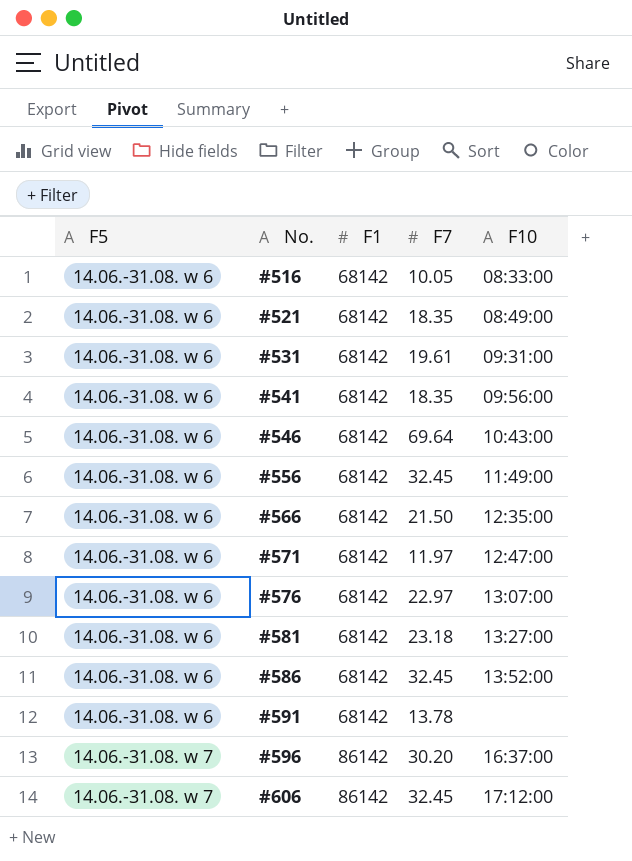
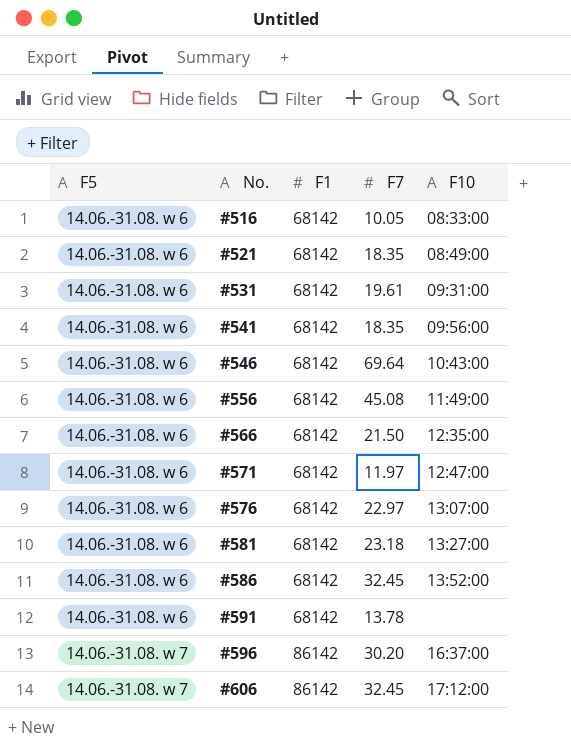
#556 | F7: 32.45 -> 45.08

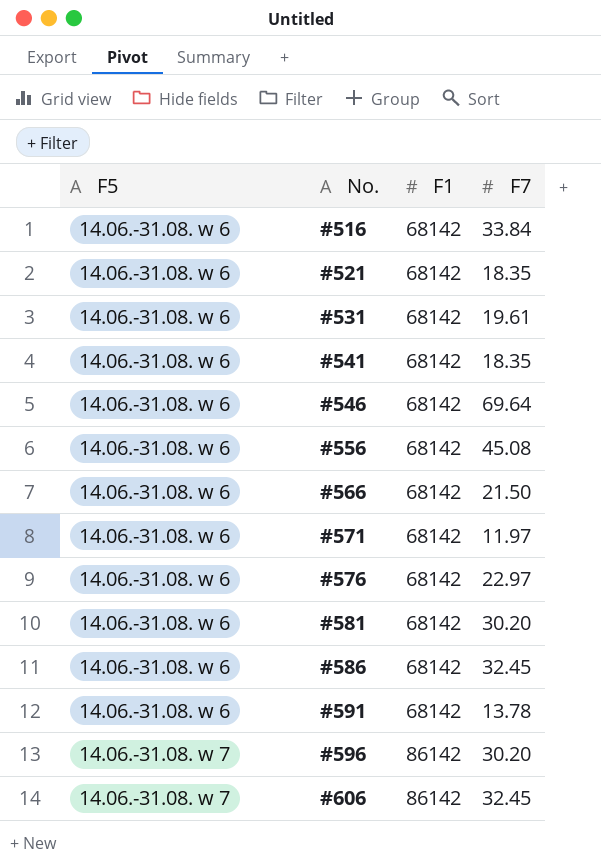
column F10 | position: 5 -> none
#516 | F7: 10.05 -> 33.84
#581 | F7: 23.18 -> 30.20

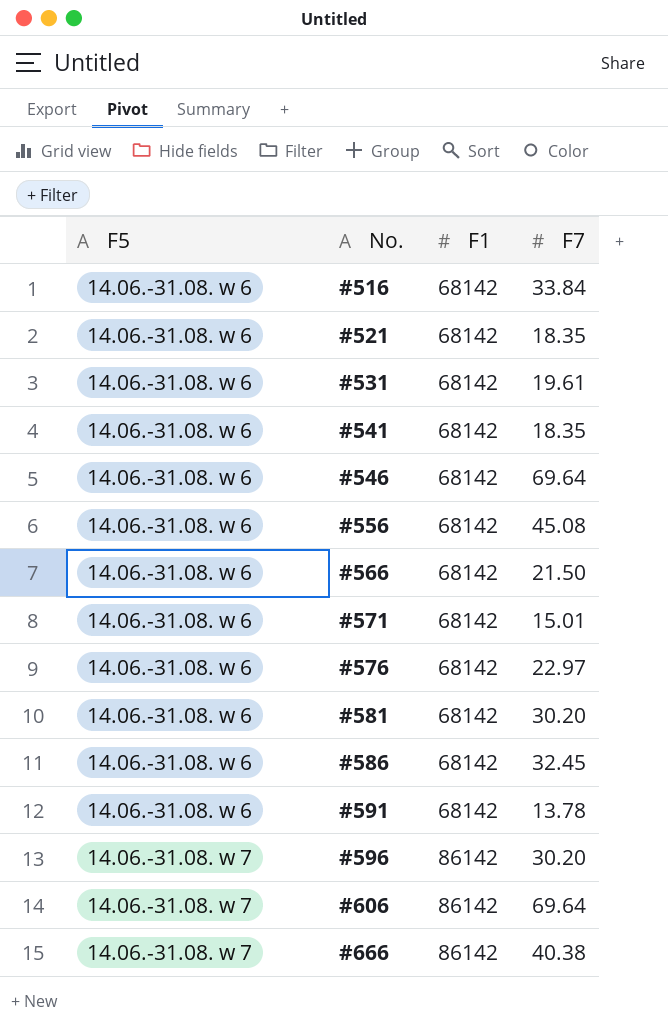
#571 | F7: 11.97 -> 15.01
#606 | F7: 32.45 -> 69.64
row #666: none -> 14.06.-31.08. w 7 | 86142 | 40.38

